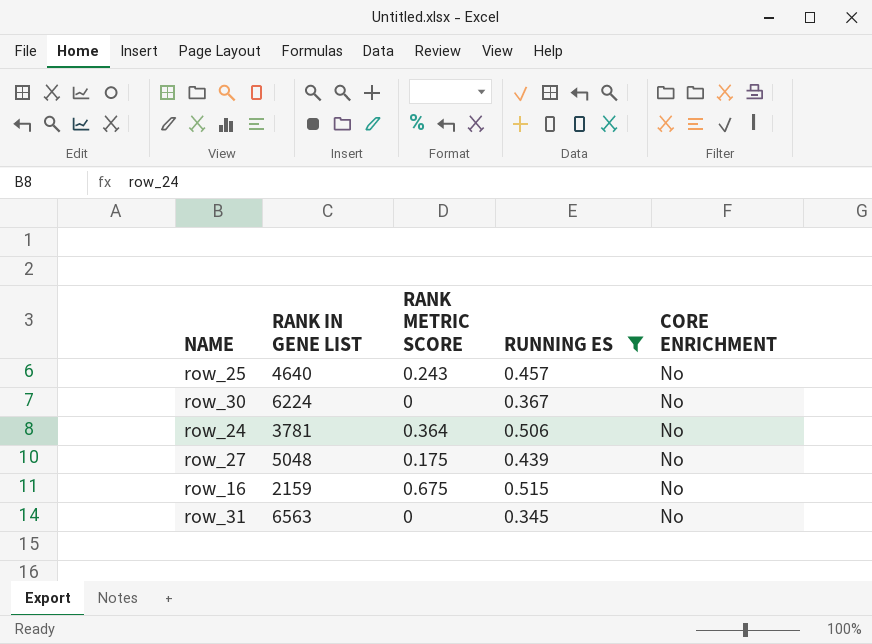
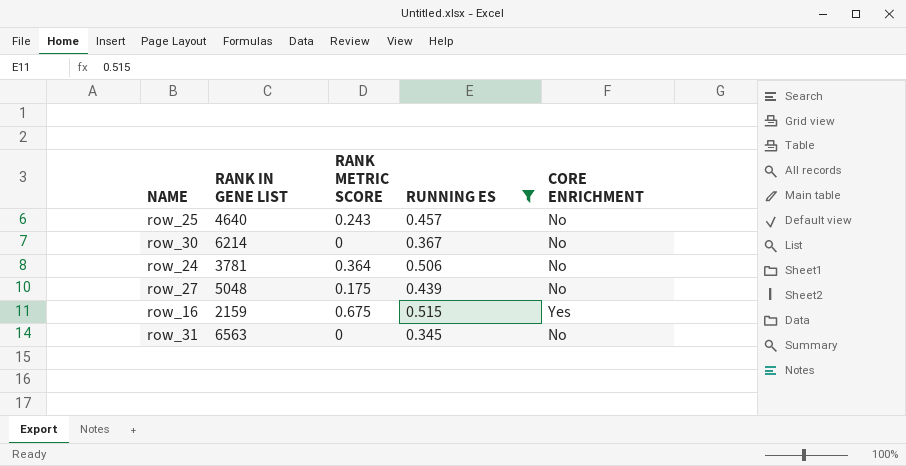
row_30 | RANK IN GENE LIST: 6224 -> 6214
row_16 | CORE ENRICHMENT: No -> Yes

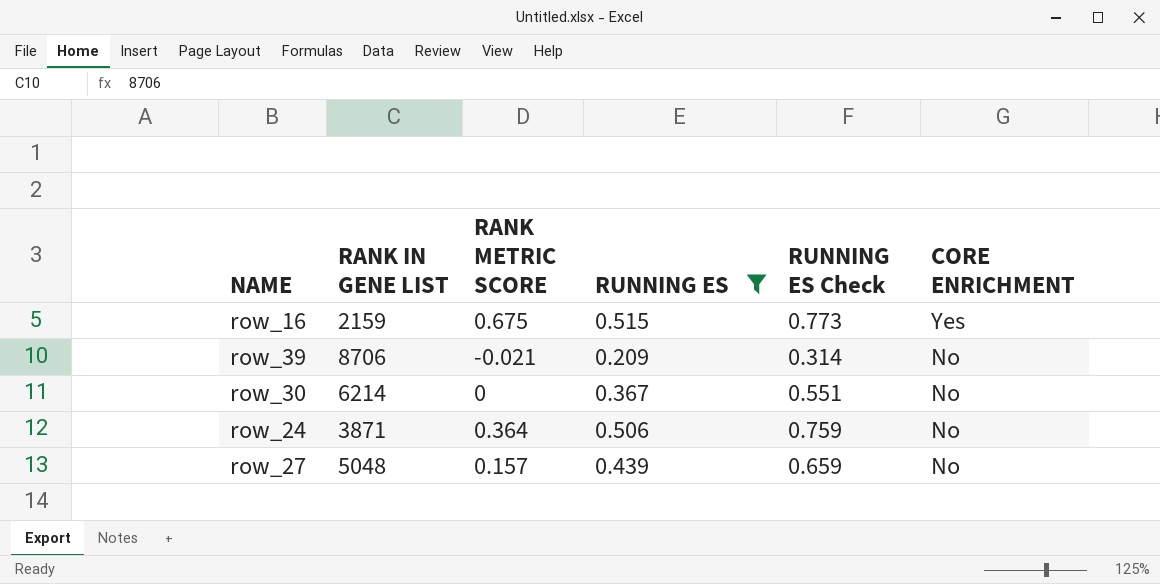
row order: none -> CORE ENRICHMENT descending
column RUNNING ES Check | formula: none -> [RUNNING ES] * 1.5
row row_25: 4640 | 0.243 | 0.457 | No -> none
row row_31: 6563 | 0 | 0.345 | No -> none
row row_39: none -> 8706 | -0.021 | 0.209 | 0.314 | No
row_24 | RANK IN GENE LIST: 3781 -> 3871
row_27 | RANK METRIC SCORE: 0.175 -> 0.157

